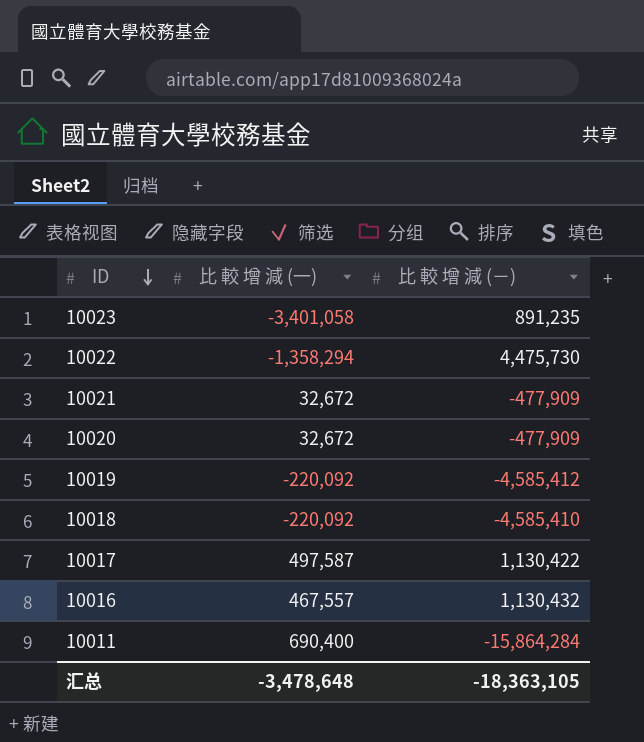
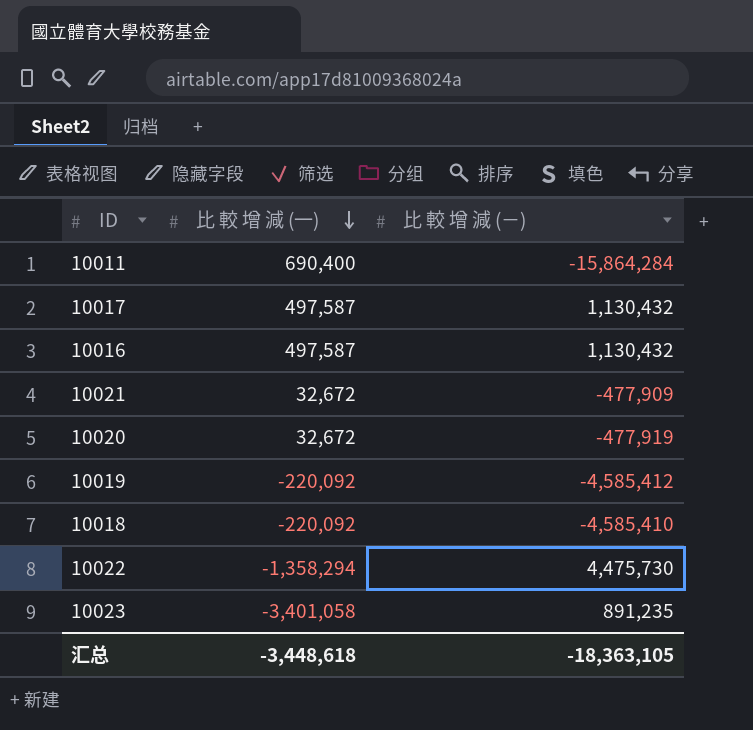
row order: ID descending -> 比 較 增 減 (一) descending
10017 | 比 較 增 減 (－): 1,130,422 -> 1,130,432
10016 | 比 較 增 減 (一): 467,557 -> 497,587
10020 | 比 較 增 減 (－): -477,909 -> -477,919
汇总 | 比 較 增 減 (一): -3,478,648 -> -3,448,618

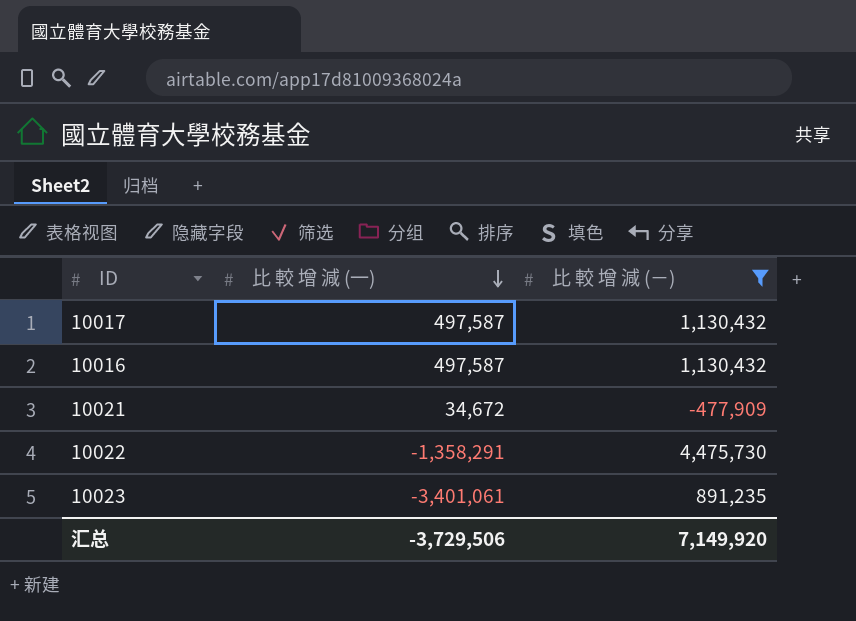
filter: none -> 比 較 增 減 (－) >= -477,909
10021 | 比 較 增 減 (一): 32,672 -> 34,672
10022 | 比 較 增 減 (一): -1,358,294 -> -1,358,291
10023 | 比 較 增 減 (一): -3,401,058 -> -3,401,061
汇总 | 比 較 增 減 (一): -3,448,618 -> -3,729,506
汇总 | 比 較 增 減 (－): -18,363,105 -> 7,149,920

